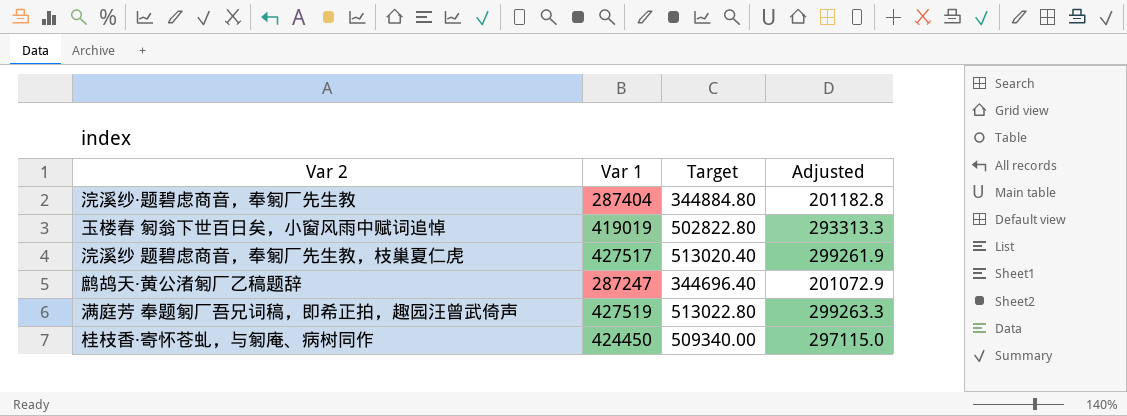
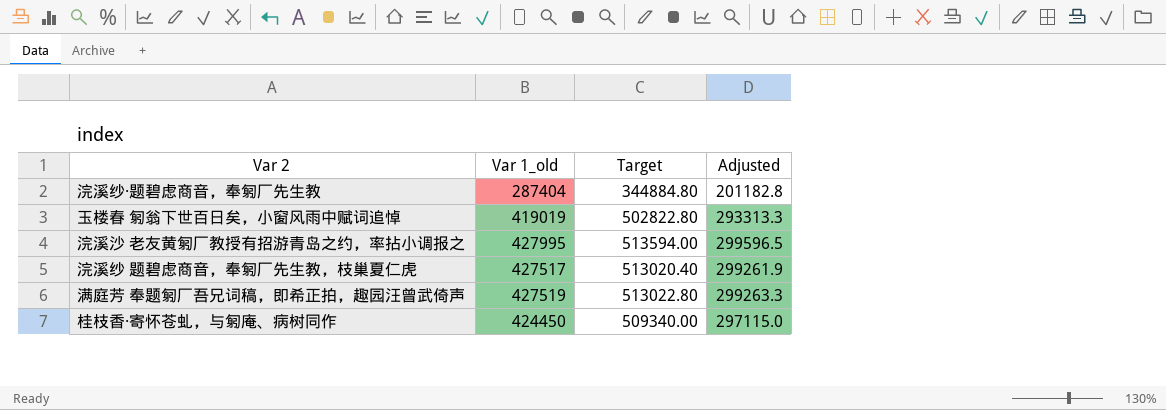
column name: Var 1 -> Var 1_old
row 鹧鸪天·黄公渚匑厂乙稿题辞: 287247 | 344696.40 | 201072.9 -> none
row 浣溪沙 老友黄匑厂教授有招游青岛之约，率拈小调报之: none -> 427995 | 513594.00 | 299596.5

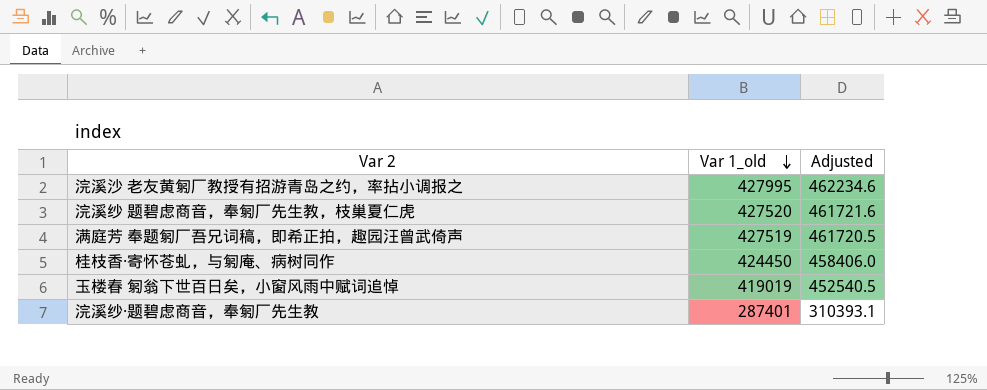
row order: none -> Var 1_old descending
column Target | formula: [Var 1_old] * 1.2 -> none
column Adjusted | formula: [Var 1_old] * 0.7 -> [Var 1_old] * 1.08
浣溪纱 题碧虑商音，奉匑厂先生教，枝巢夏仁虎 | Var 1_old: 427517 -> 427520
浣溪纱·题碧虑商音，奉匑厂先生教 | Var 1_old: 287404 -> 287401

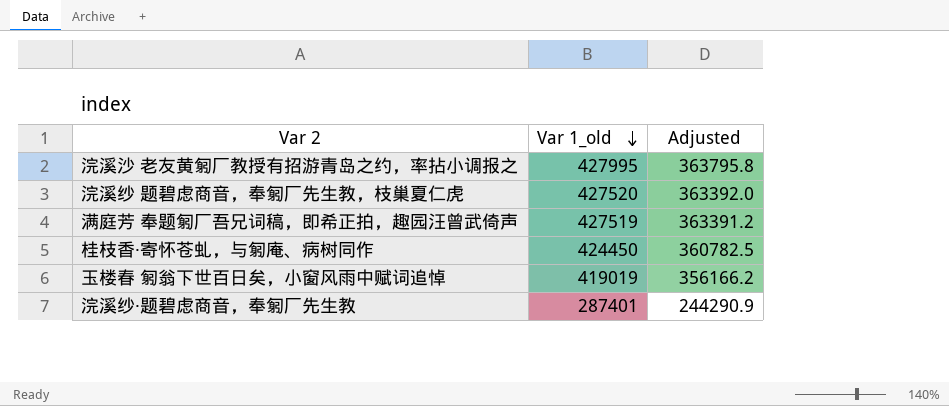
column Adjusted | formula: [Var 1_old] * 1.08 -> [Var 1_old] * 0.85

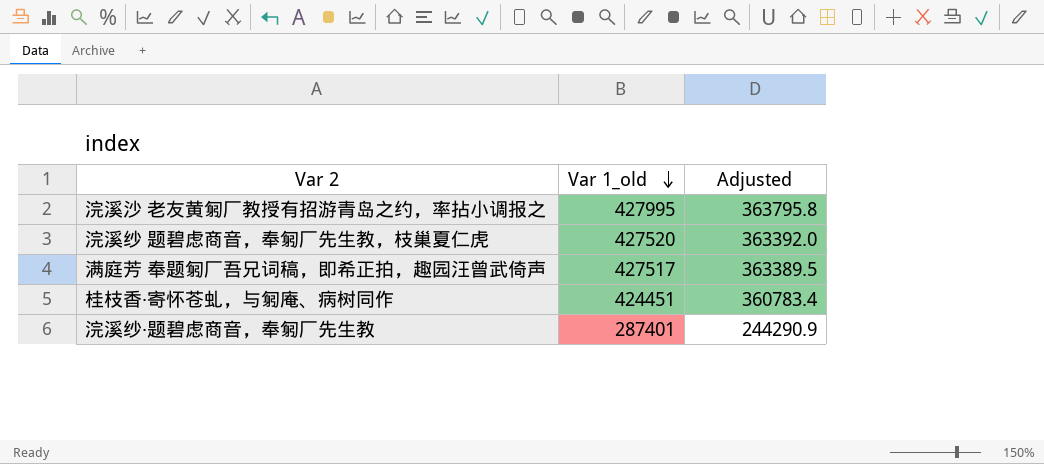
row 玉楼春 匑翁下世百日矣，小窗风雨中赋词追悼: 419019 | 356166.2 -> none
满庭芳 奉题匑厂吾兄词稿，即希正拍，趣园汪曾武倚声 | Var 1_old: 427519 -> 427517
满庭芳 奉题匑厂吾兄词稿，即希正拍，趣园汪曾武倚声 | Adjusted: 363391.2 -> 363389.5
桂枝香·寄怀苍虬，与匑庵、病树同作 | Var 1_old: 424450 -> 424451
桂枝香·寄怀苍虬，与匑庵、病树同作 | Adjusted: 360782.5 -> 360783.4

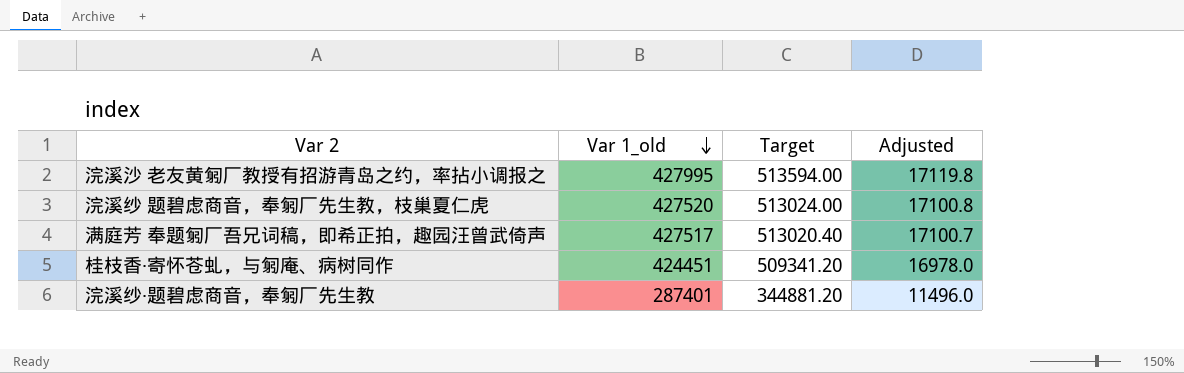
column Target | formula: none -> [Var 1_old] * 1.2
column Adjusted | formula: [Var 1_old] * 0.85 -> [Var 1_old] * 0.04

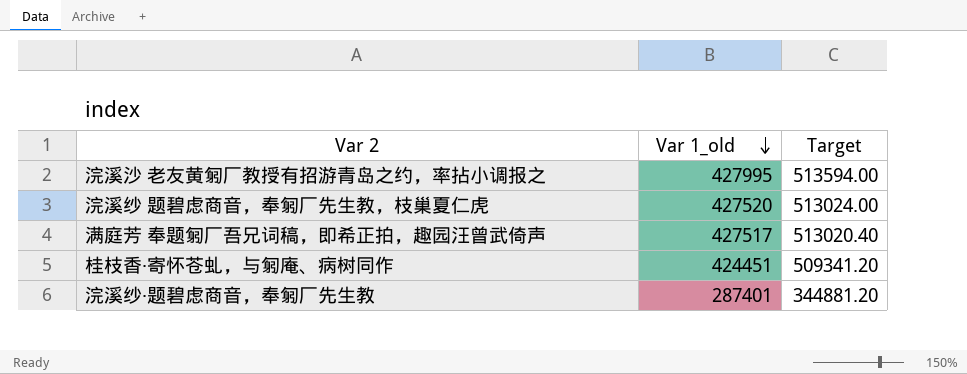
column Adjusted | formula: [Var 1_old] * 0.04 -> none

